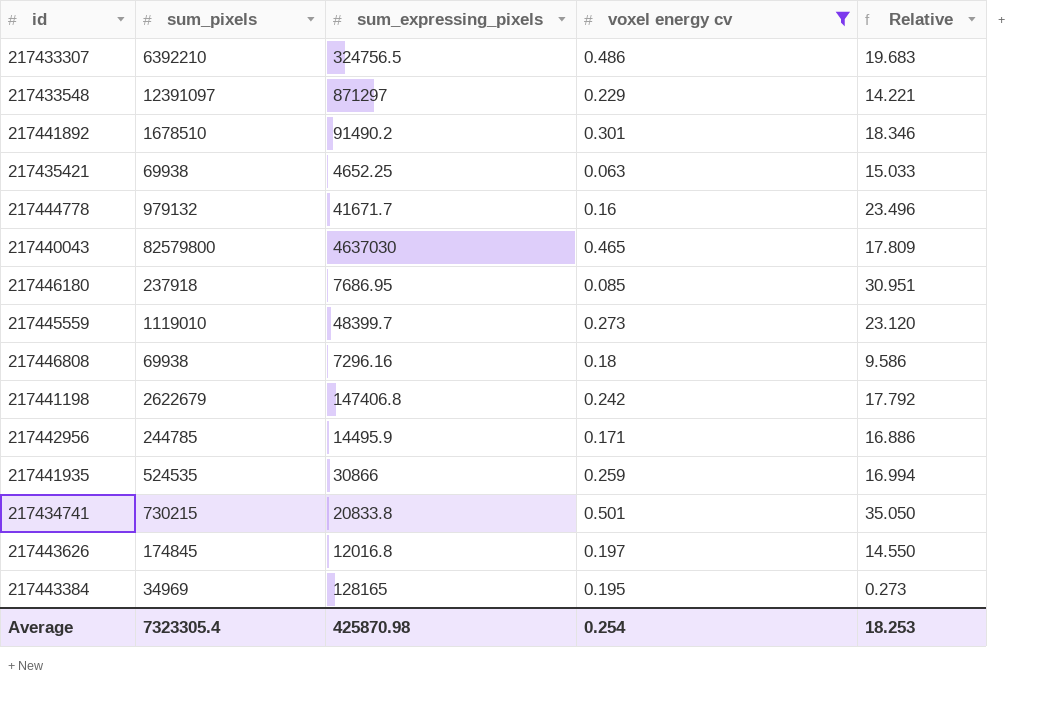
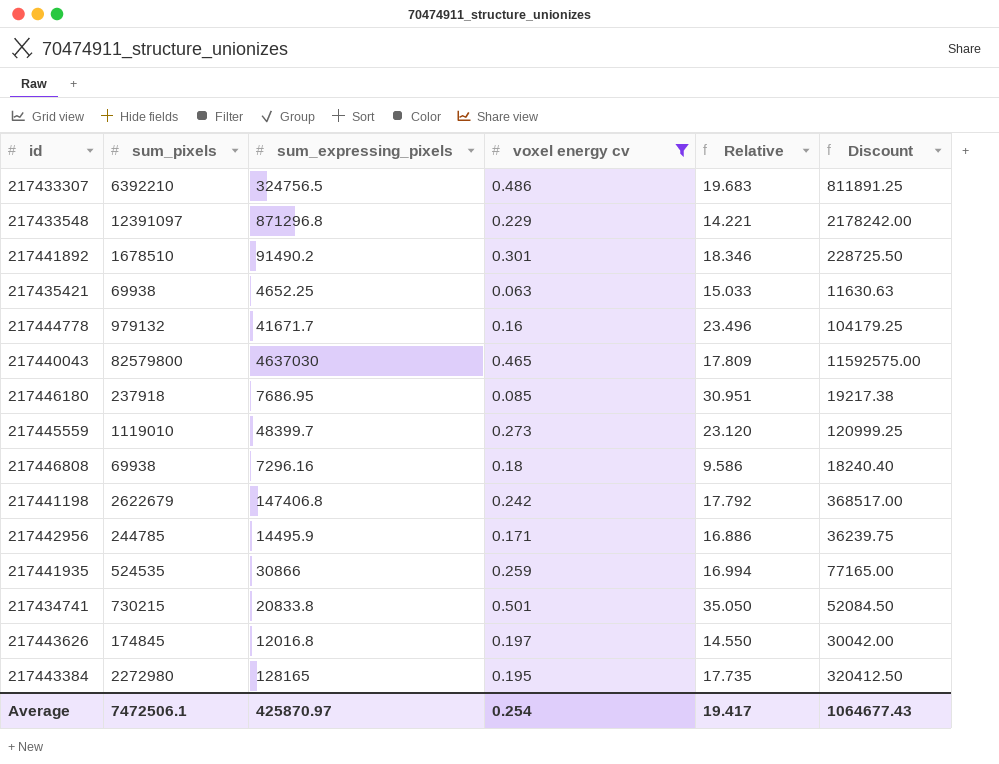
column Discount | formula: none -> [sum_expressing_pixels] * 2.5
217433548 | sum_expressing_pixels: 871297 -> 871296.8
217443384 | sum_pixels: 34969 -> 2272980
217443384 | Relative: 0.273 -> 17.735
Average | sum_pixels: 7323305.4 -> 7472506.1
Average | sum_expressing_pixels: 425870.98 -> 425870.97
Average | Relative: 18.253 -> 19.417

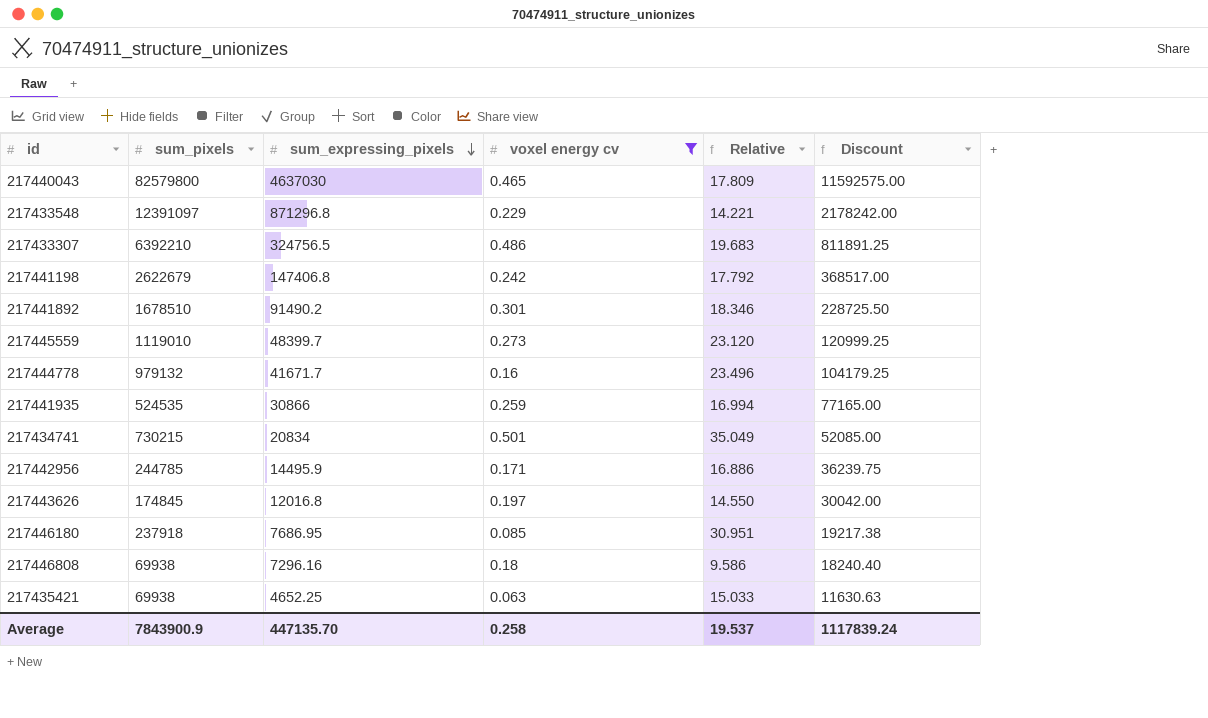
row order: none -> sum_expressing_pixels descending
row 217443384: 2272980 | 128165 | 0.195 | 17.735 | 320412.50 -> none
217434741 | sum_expressing_pixels: 20833.8 -> 20834
217434741 | Relative: 35.050 -> 35.049
217434741 | Discount: 52084.50 -> 52085.00
Average | sum_pixels: 7472506.1 -> 7843900.9
Average | sum_expressing_pixels: 425870.97 -> 447135.70
Average | voxel energy cv: 0.254 -> 0.258
Average | Relative: 19.417 -> 19.537
Average | Discount: 1064677.43 -> 1117839.24

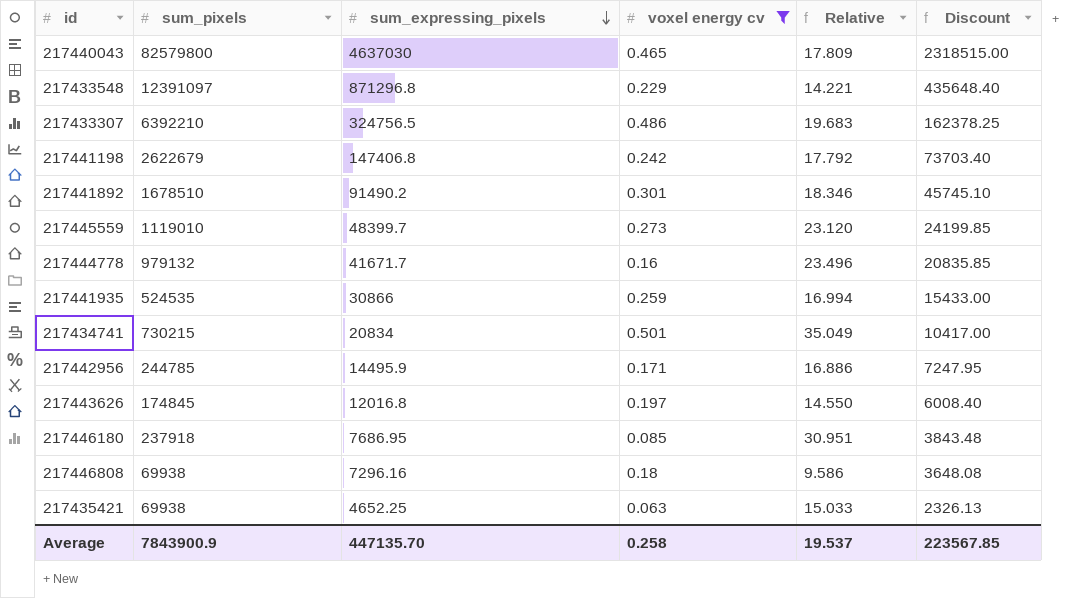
column Discount | formula: [sum_expressing_pixels] * 2.5 -> [sum_expressing_pixels] * 0.5
Average | Discount: 1117839.24 -> 223567.85

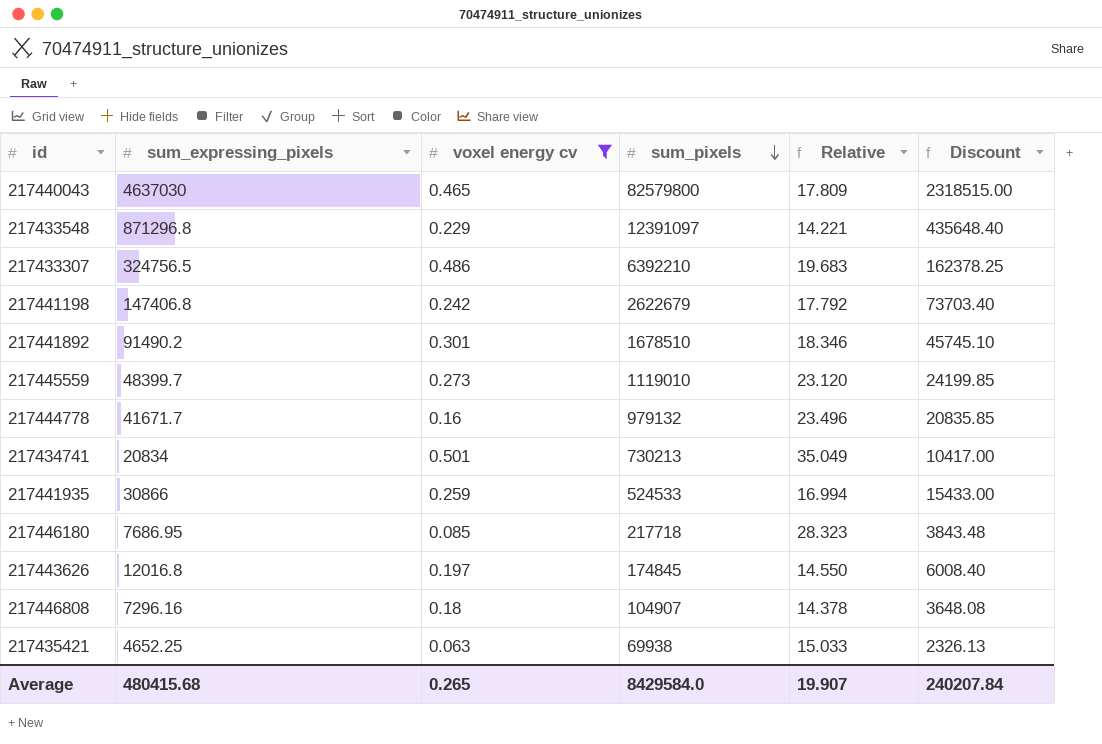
row order: sum_expressing_pixels descending -> sum_pixels descending
column sum_pixels | position: 2 -> 4
row 217442956: 244785 | 14495.9 | 0.171 | 16.886 | 7247.95 -> none
217434741 | sum_pixels: 730215 -> 730213
217441935 | sum_pixels: 524535 -> 524533
217446180 | sum_pixels: 237918 -> 217718
217446180 | Relative: 30.951 -> 28.323
217446808 | sum_pixels: 69938 -> 104907
217446808 | Relative: 9.586 -> 14.378
Average | sum_expressing_pixels: 447135.70 -> 480415.68
Average | voxel energy cv: 0.258 -> 0.265
Average | sum_pixels: 7843900.9 -> 8429584.0
Average | Relative: 19.537 -> 19.907
Average | Discount: 223567.85 -> 240207.84

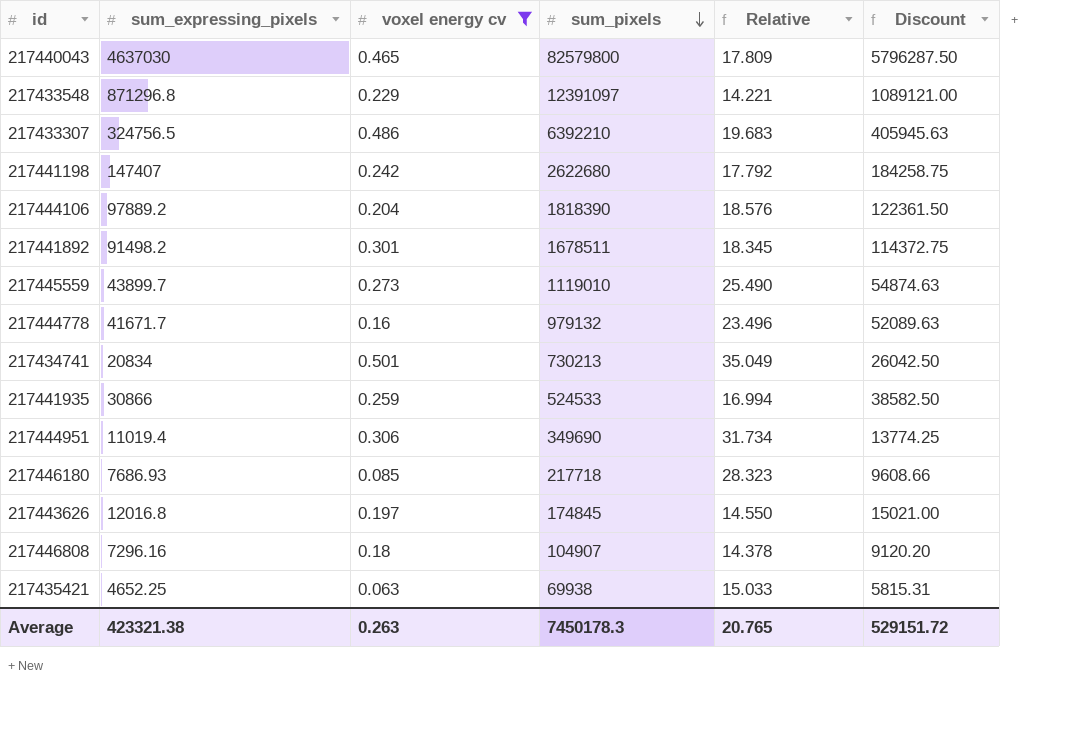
column Discount | formula: [sum_expressing_pixels] * 0.5 -> [sum_expressing_pixels] * 1.25
217441198 | sum_expressing_pixels: 147406.8 -> 147407
217441198 | sum_pixels: 2622679 -> 2622680
row 217444106: none -> 97889.2 | 0.204 | 1818390 | 18.576 | 122361.50
217441892 | sum_expressing_pixels: 91490.2 -> 91498.2
217441892 | sum_pixels: 1678510 -> 1678511
217441892 | Relative: 18.346 -> 18.345
217445559 | sum_expressing_pixels: 48399.7 -> 43899.7
217445559 | Relative: 23.120 -> 25.490
row 217444951: none -> 11019.4 | 0.306 | 349690 | 31.734 | 13774.25
217446180 | sum_expressing_pixels: 7686.95 -> 7686.93
Average | sum_expressing_pixels: 480415.68 -> 423321.38
Average | voxel energy cv: 0.265 -> 0.263
Average | sum_pixels: 8429584.0 -> 7450178.3
Average | Relative: 19.907 -> 20.765
Average | Discount: 240207.84 -> 529151.72

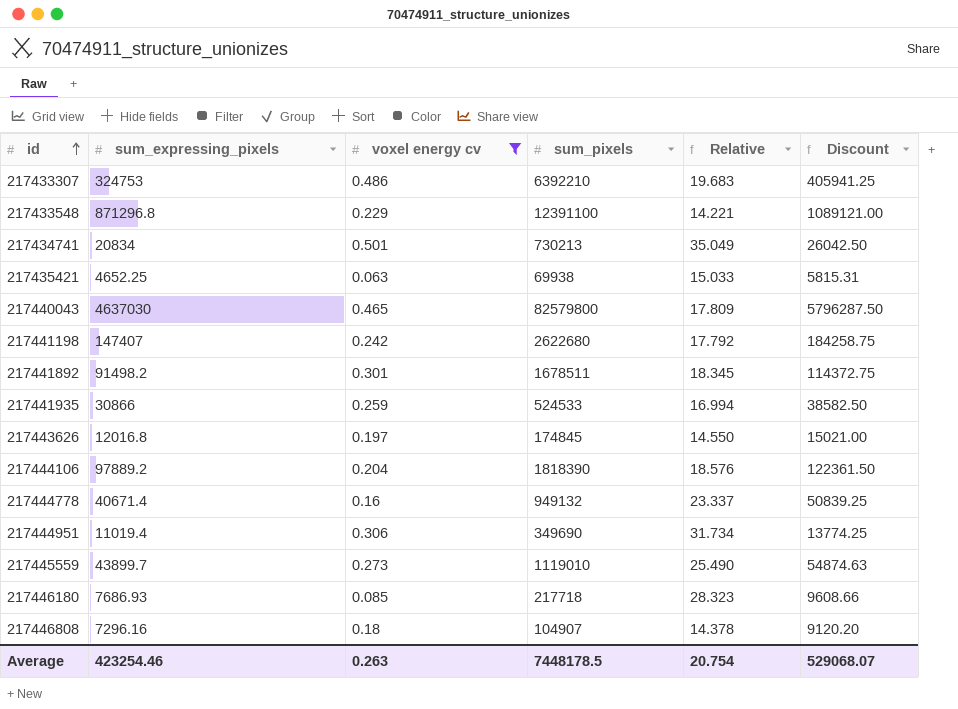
row order: sum_pixels descending -> id ascending
217433307 | sum_expressing_pixels: 324756.5 -> 324753
217433307 | Discount: 405945.63 -> 405941.25
217433548 | sum_pixels: 12391097 -> 12391100
217444778 | sum_expressing_pixels: 41671.7 -> 40671.4
217444778 | sum_pixels: 979132 -> 949132
217444778 | Relative: 23.496 -> 23.337
217444778 | Discount: 52089.63 -> 50839.25
Average | sum_expressing_pixels: 423321.38 -> 423254.46
Average | sum_pixels: 7450178.3 -> 7448178.5
Average | Relative: 20.765 -> 20.754
Average | Discount: 529151.72 -> 529068.07

